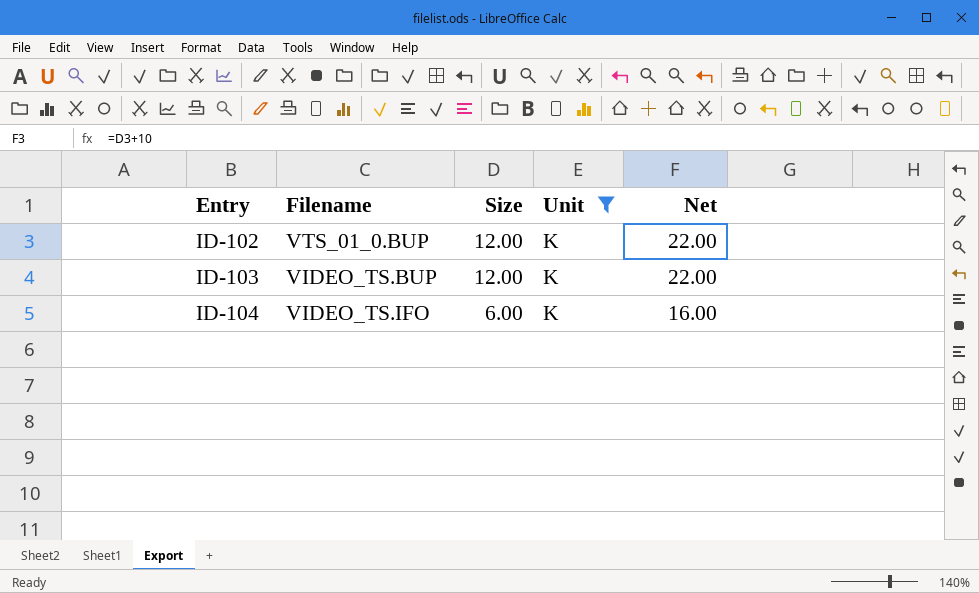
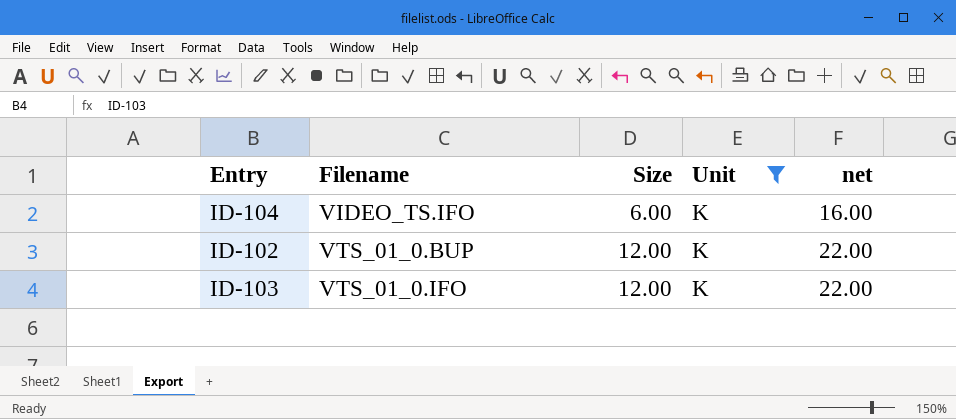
row order: Entry ascending -> Filename ascending
column name: Net -> net
ID-103 | Filename: VIDEO_TS.BUP -> VTS_01_0.IFO

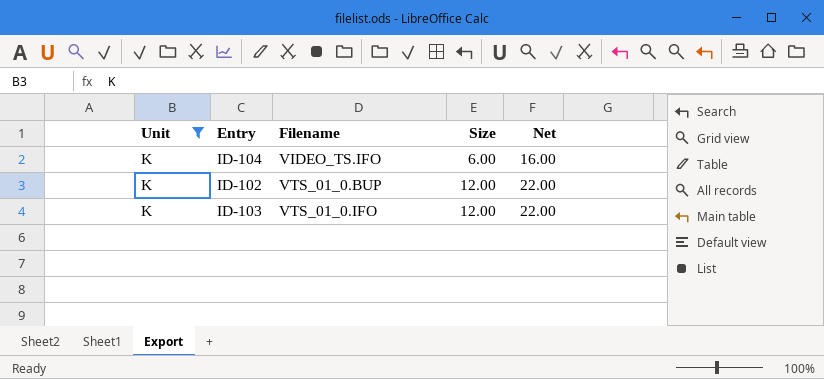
column Unit | position: 4 -> 1
column name: net -> Net

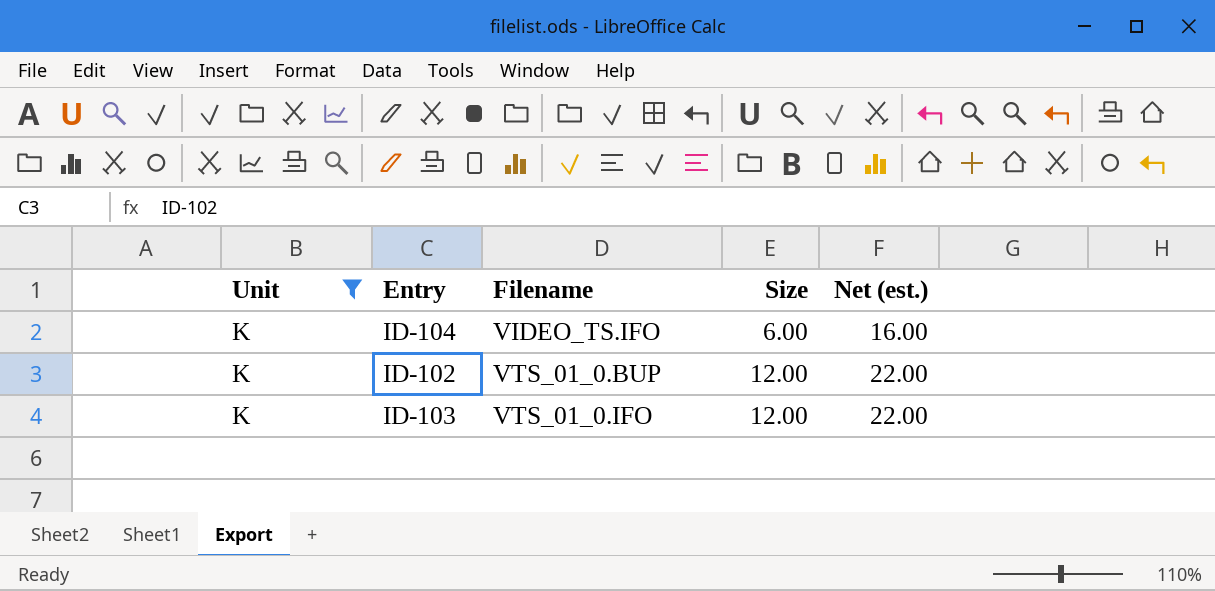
column name: Net -> Net (est.)

